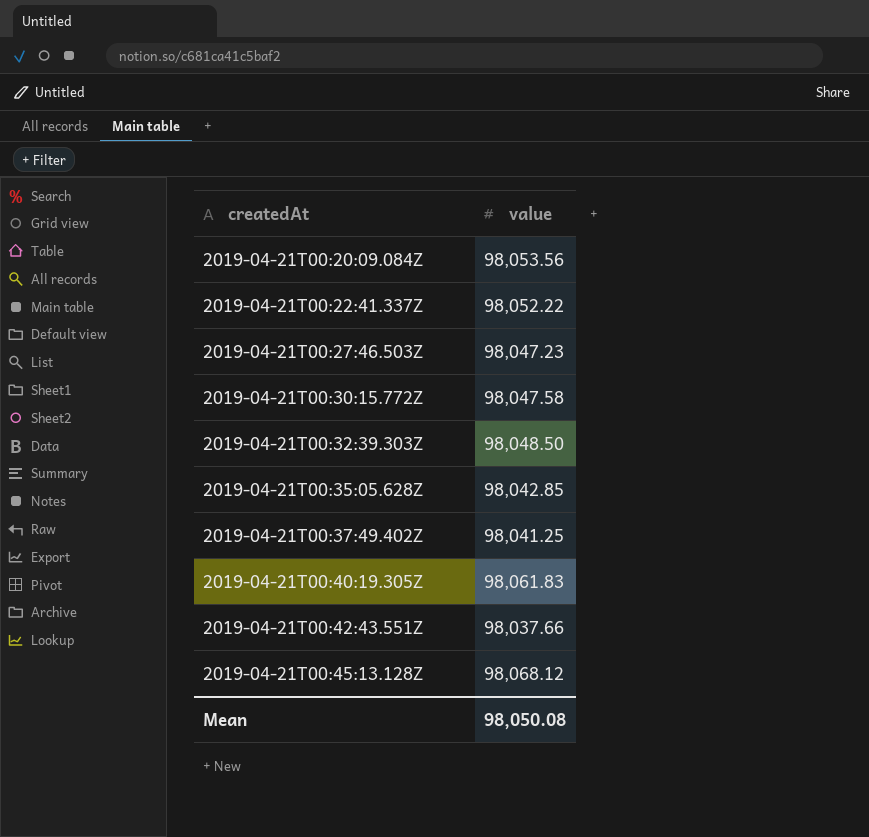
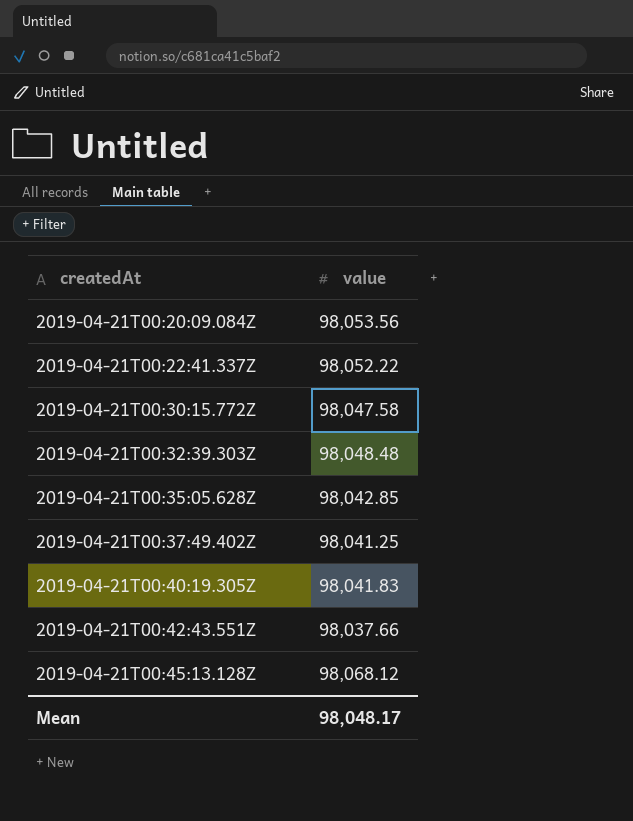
row 2019-04-21T00:27:46.503Z: 98,047.23 -> none
2019-04-21T00:32:39.303Z | value: 98,048.50 -> 98,048.48
2019-04-21T00:40:19.305Z | value: 98,061.83 -> 98,041.83
Mean | value: 98,050.08 -> 98,048.17

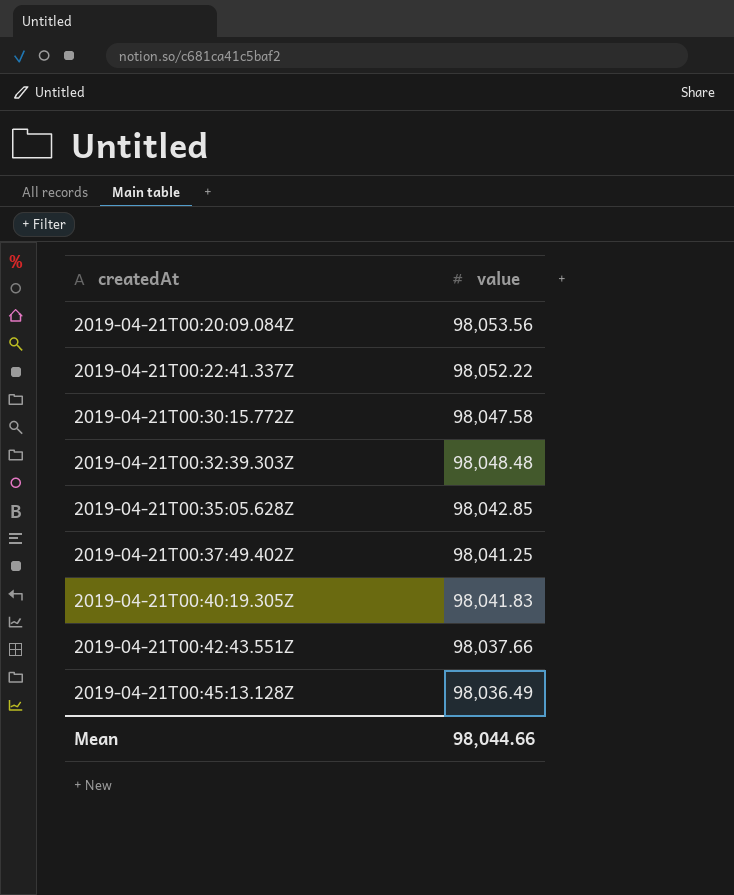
2019-04-21T00:45:13.128Z | value: 98,068.12 -> 98,036.49
Mean | value: 98,048.17 -> 98,044.66

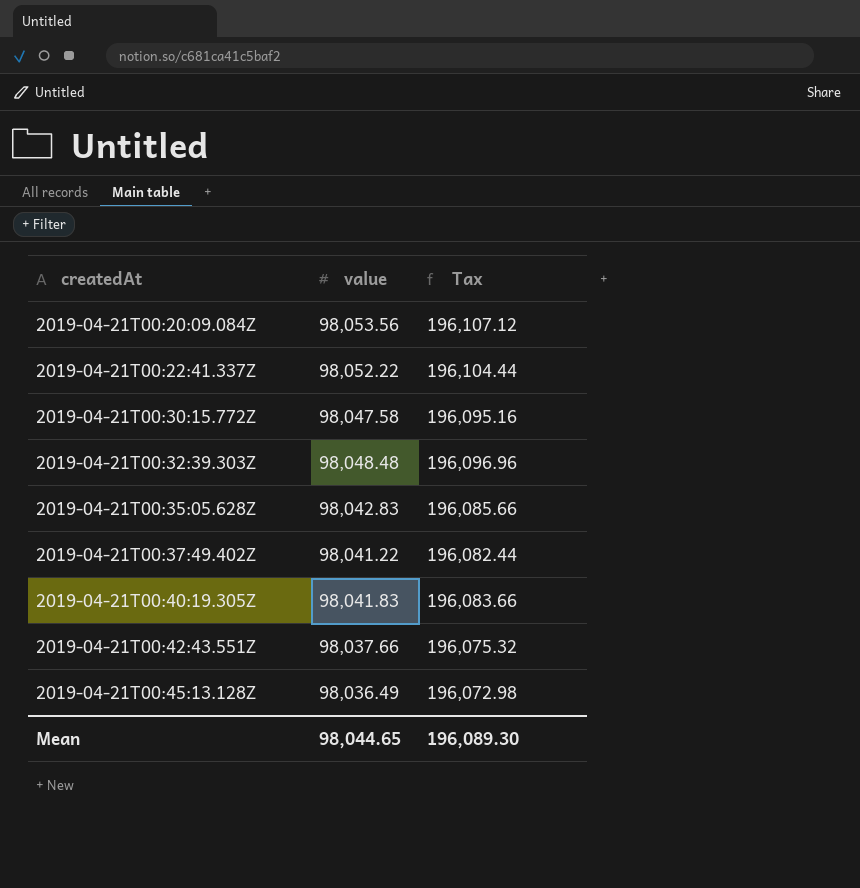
column Tax | formula: none -> [value] * 2
2019-04-21T00:35:05.628Z | value: 98,042.85 -> 98,042.83
2019-04-21T00:37:49.402Z | value: 98,041.25 -> 98,041.22
Mean | value: 98,044.66 -> 98,044.65

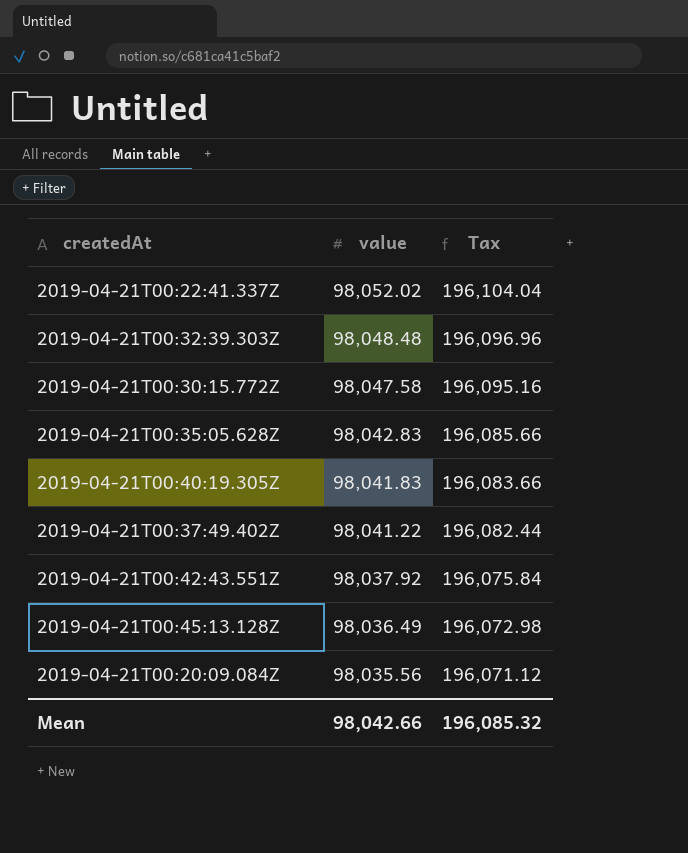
row order: createdAt ascending -> value descending
2019-04-21T00:22:41.337Z | value: 98,052.22 -> 98,052.02
2019-04-21T00:22:41.337Z | Tax: 196,104.44 -> 196,104.04
2019-04-21T00:42:43.551Z | value: 98,037.66 -> 98,037.92
2019-04-21T00:42:43.551Z | Tax: 196,075.32 -> 196,075.84
2019-04-21T00:20:09.084Z | value: 98,053.56 -> 98,035.56
2019-04-21T00:20:09.084Z | Tax: 196,107.12 -> 196,071.12
Mean | value: 98,044.65 -> 98,042.66
Mean | Tax: 196,089.30 -> 196,085.32

